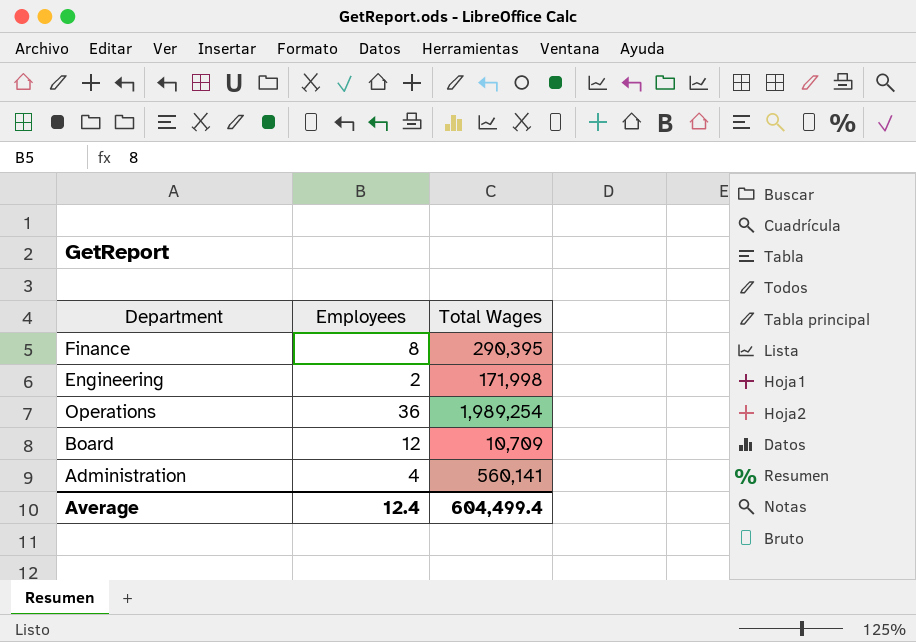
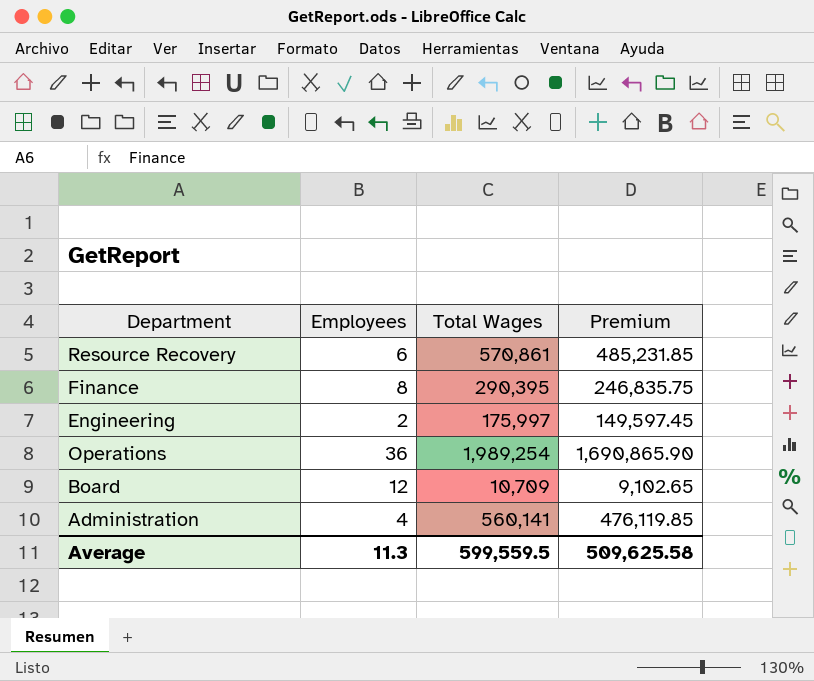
column Premium | formula: none -> [Total Wages] * 0.85
row Resource Recovery: none -> 6 | 570,861 | 485,231.85
Engineering | Total Wages: 171,998 -> 175,997
Average | Employees: 12.4 -> 11.3
Average | Total Wages: 604,499.4 -> 599,559.5

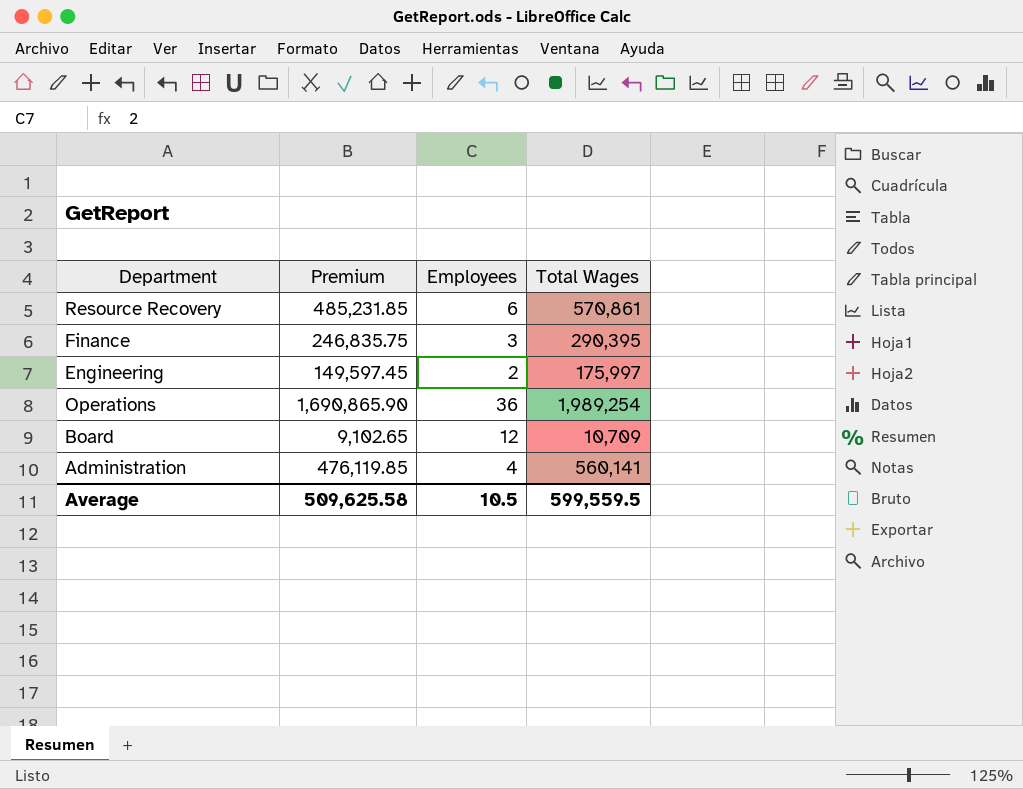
column Premium | position: 4 -> 2
Finance | Employees: 8 -> 3
Average | Employees: 11.3 -> 10.5

